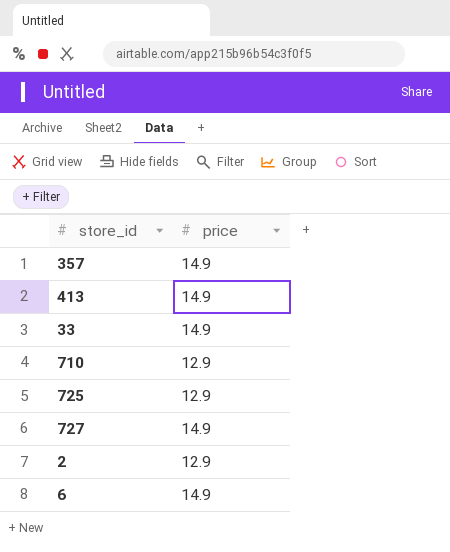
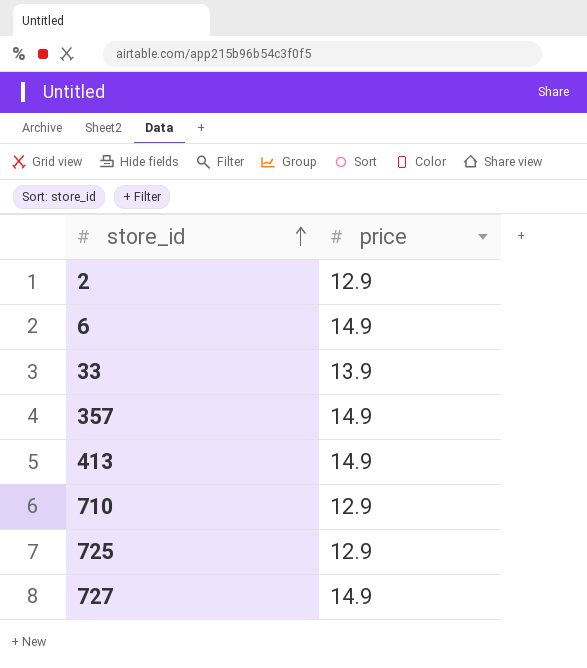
row order: none -> store_id ascending
33 | price: 14.9 -> 13.9

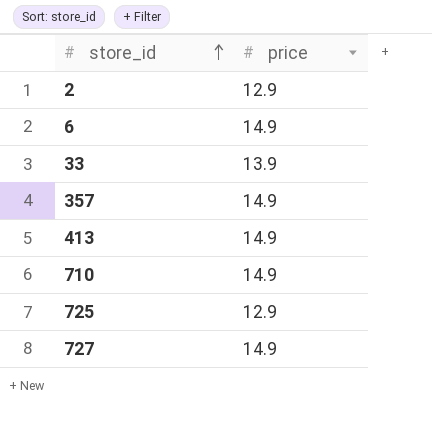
710 | price: 12.9 -> 14.9

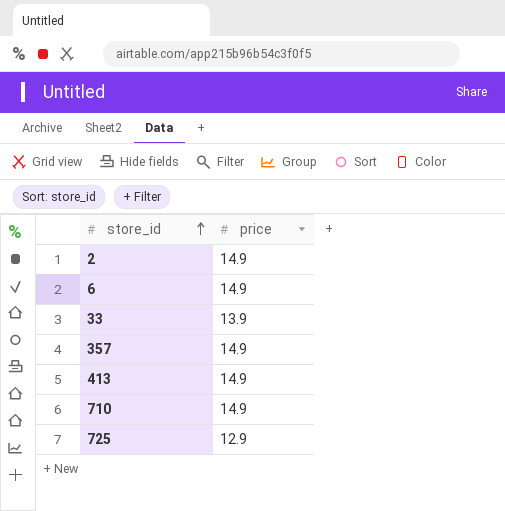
row 727: 14.9 -> none
2 | price: 12.9 -> 14.9

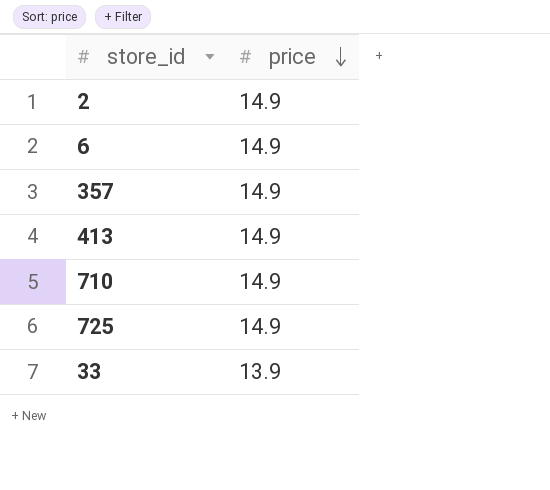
row order: store_id ascending -> price descending
725 | price: 12.9 -> 14.9

